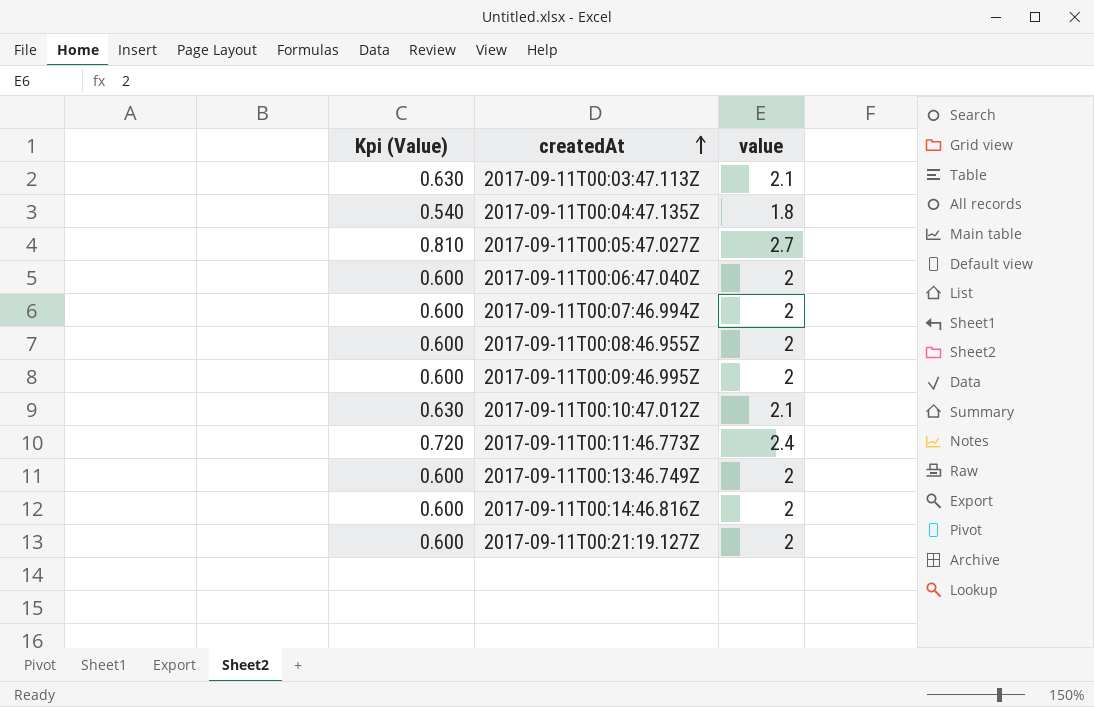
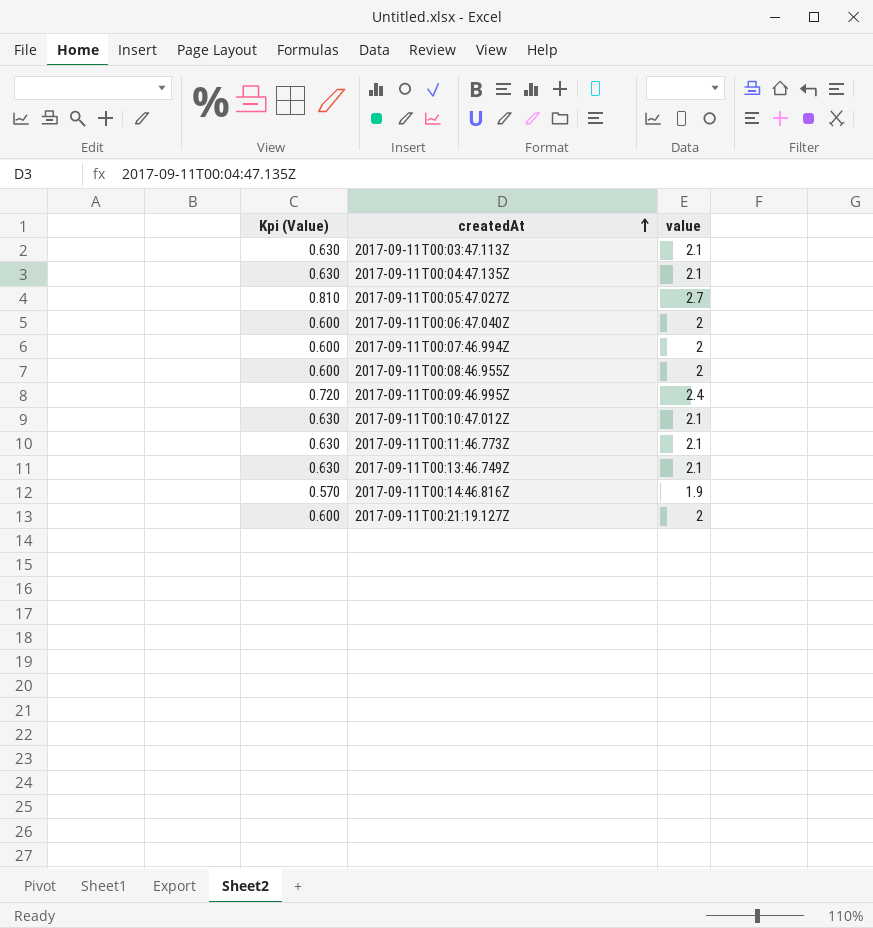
2017-09-11T00:04:47.135Z | Kpi (Value): 0.540 -> 0.630
2017-09-11T00:04:47.135Z | value: 1.8 -> 2.1
2017-09-11T00:09:46.995Z | Kpi (Value): 0.600 -> 0.720
2017-09-11T00:09:46.995Z | value: 2 -> 2.4
2017-09-11T00:11:46.773Z | Kpi (Value): 0.720 -> 0.630
2017-09-11T00:11:46.773Z | value: 2.4 -> 2.1
2017-09-11T00:13:46.749Z | Kpi (Value): 0.600 -> 0.630
2017-09-11T00:13:46.749Z | value: 2 -> 2.1
2017-09-11T00:14:46.816Z | Kpi (Value): 0.600 -> 0.570
2017-09-11T00:14:46.816Z | value: 2 -> 1.9

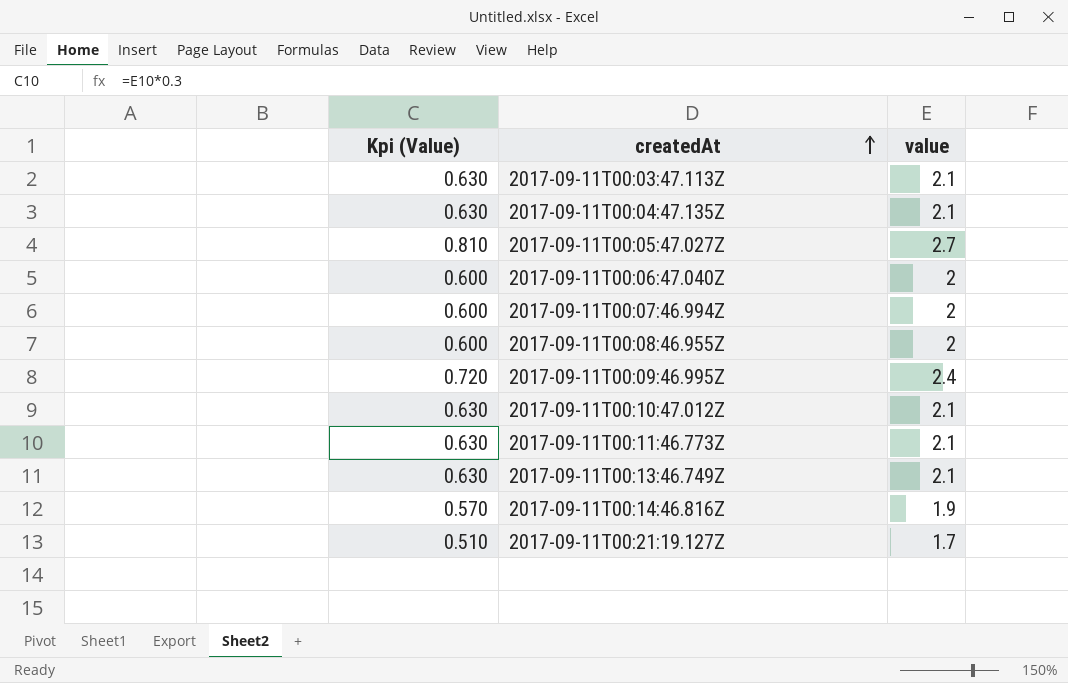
2017-09-11T00:21:19.127Z | Kpi (Value): 0.600 -> 0.510
2017-09-11T00:21:19.127Z | value: 2 -> 1.7

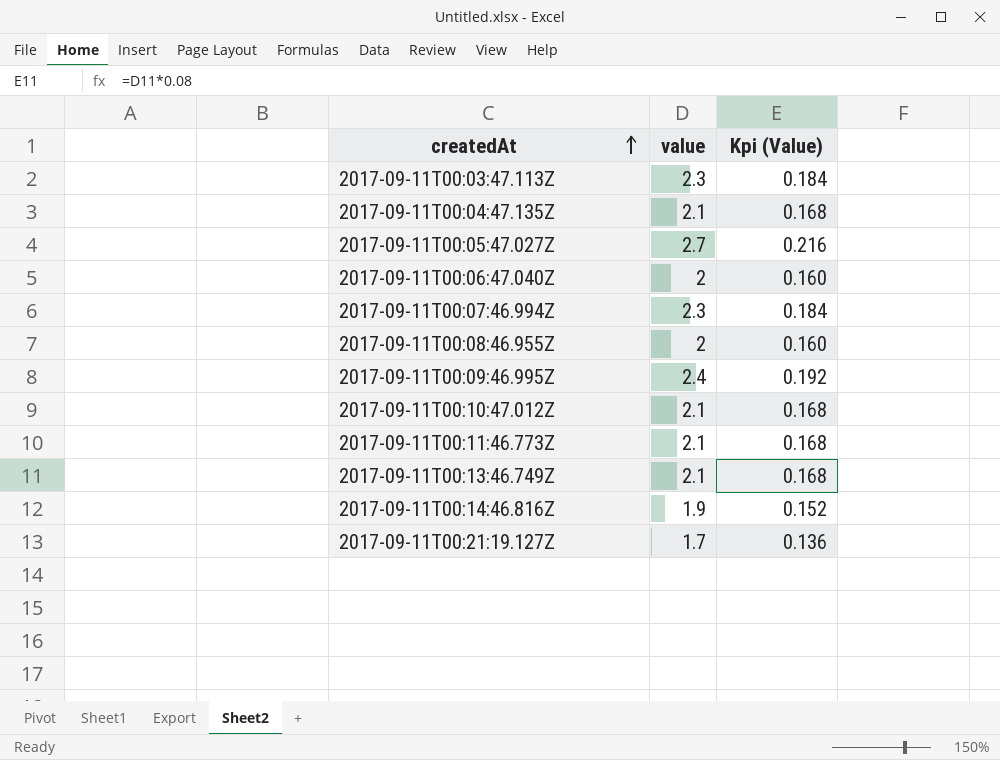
column Kpi (Value) | formula: [value] * 0.3 -> [value] * 0.08
column Kpi (Value) | position: 1 -> 3
2017-09-11T00:03:47.113Z | value: 2.1 -> 2.3
2017-09-11T00:07:46.994Z | value: 2 -> 2.3

